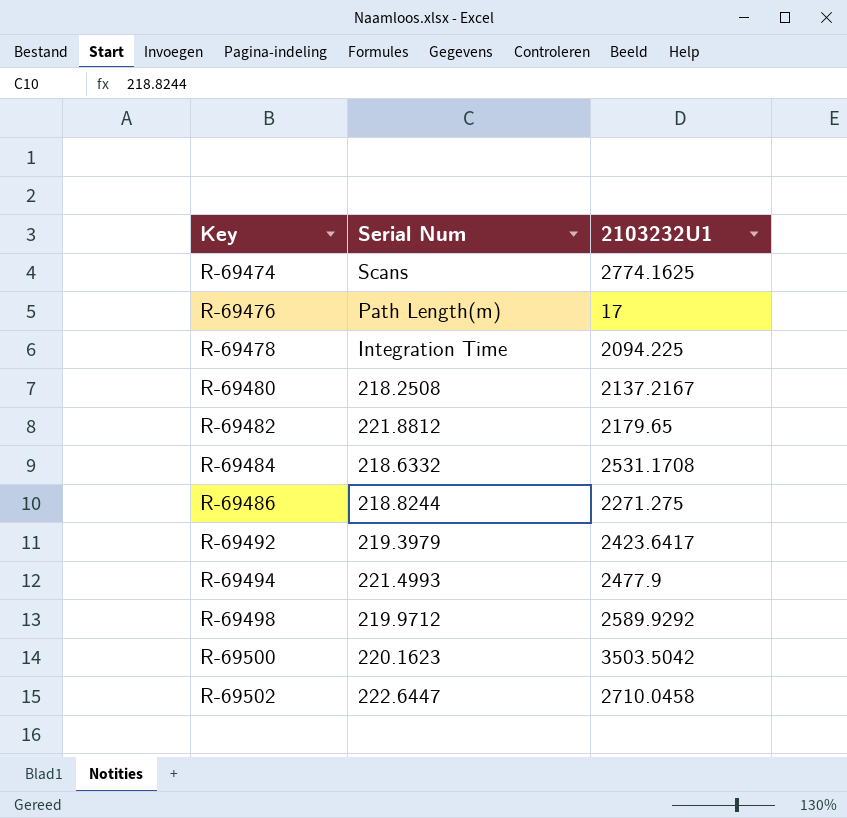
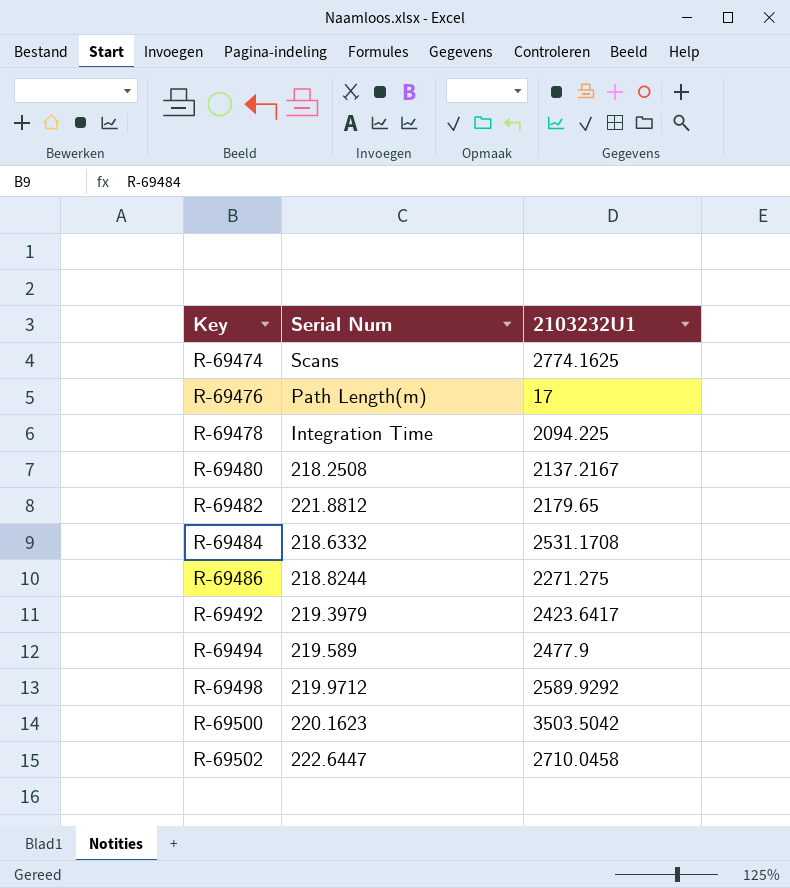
R-69494 | Serial Num: 221.4993 -> 219.589

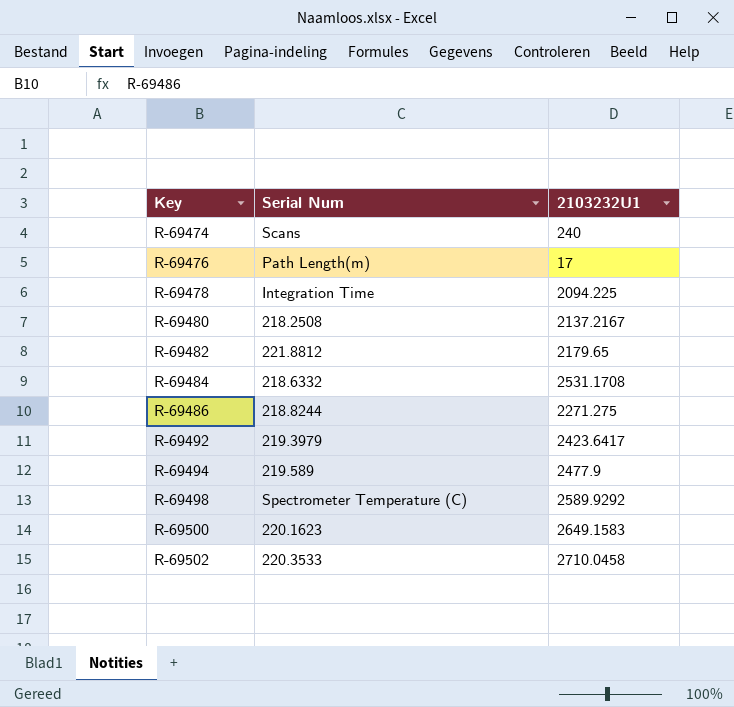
R-69474 | 2103232U1: 2774.1625 -> 240
R-69498 | Serial Num: 219.9712 -> Spectrometer Temperature (C)
R-69500 | 2103232U1: 3503.5042 -> 2649.1583
R-69502 | Serial Num: 222.6447 -> 220.3533

